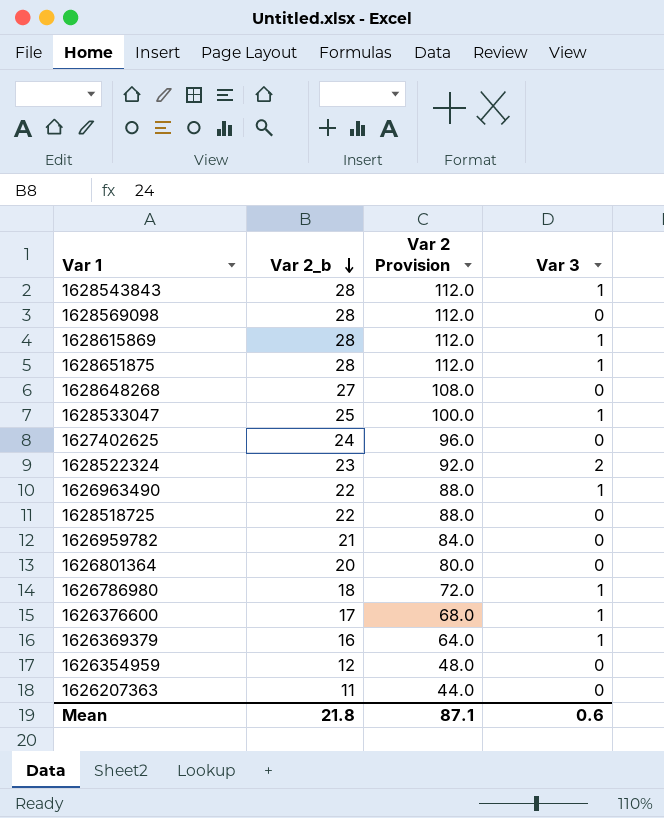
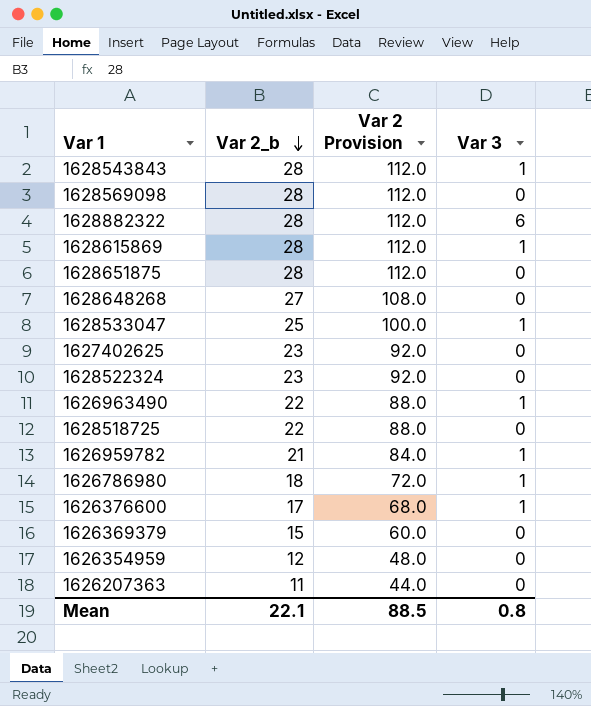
row 1626801364: 20 | 80.0 | 0 -> none
row 1628882322: none -> 28 | 112.0 | 6
1628651875 | Var 3: 1 -> 0
1627402625 | Var 2_b: 24 -> 23
1627402625 | Var 2 Provision: 96.0 -> 92.0
1628522324 | Var 3: 2 -> 0
1626959782 | Var 3: 0 -> 1
1626369379 | Var 2_b: 16 -> 15
1626369379 | Var 2 Provision: 64.0 -> 60.0
1626369379 | Var 3: 1 -> 0
Mean | Var 2_b: 21.8 -> 22.1
Mean | Var 2 Provision: 87.1 -> 88.5
Mean | Var 3: 0.6 -> 0.8

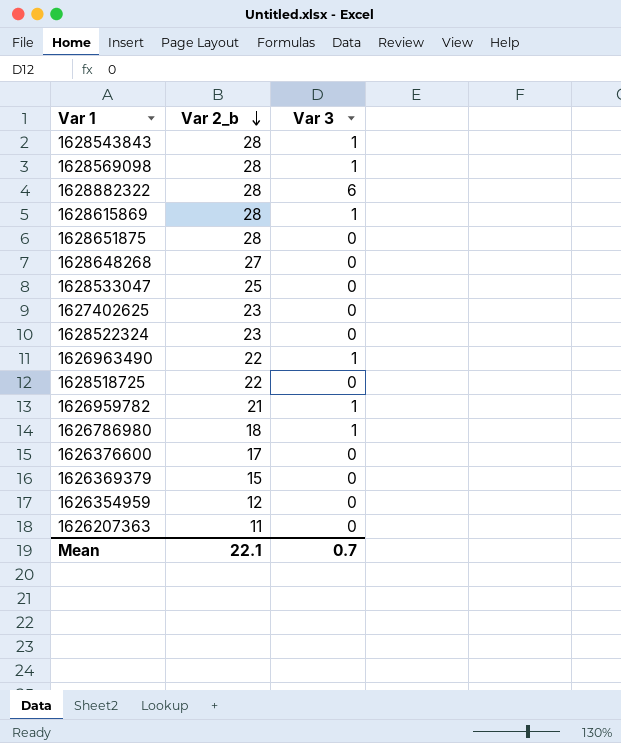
column Var 2 Provision | formula: [Var 2_b] * 4 -> none
1628569098 | Var 3: 0 -> 1
1628533047 | Var 3: 1 -> 0
1626376600 | Var 3: 1 -> 0
Mean | Var 3: 0.8 -> 0.7

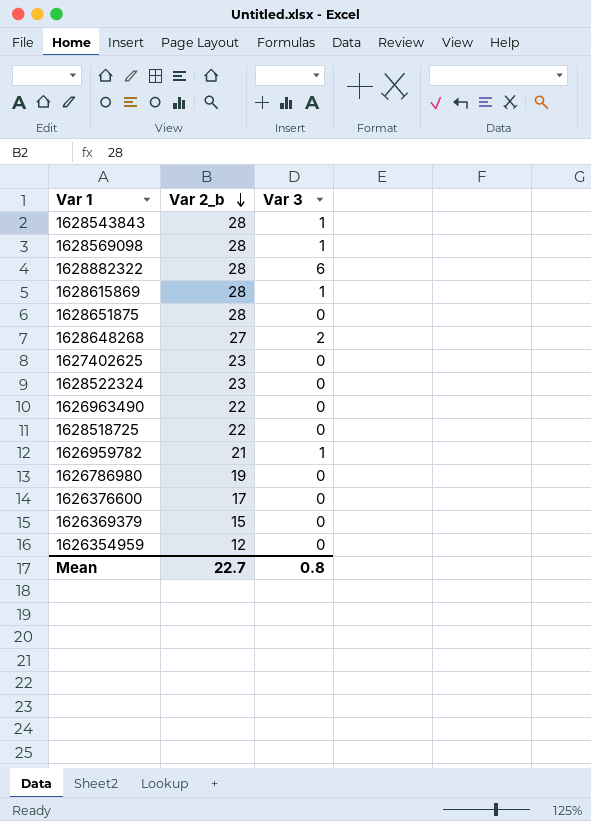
row 1628533047: 25 | 0 -> none
row 1626207363: 11 | 0 -> none
1628648268 | Var 3: 0 -> 2
1626963490 | Var 3: 1 -> 0
1626786980 | Var 2_b: 18 -> 19
1626786980 | Var 3: 1 -> 0
Mean | Var 2_b: 22.1 -> 22.7
Mean | Var 3: 0.7 -> 0.8

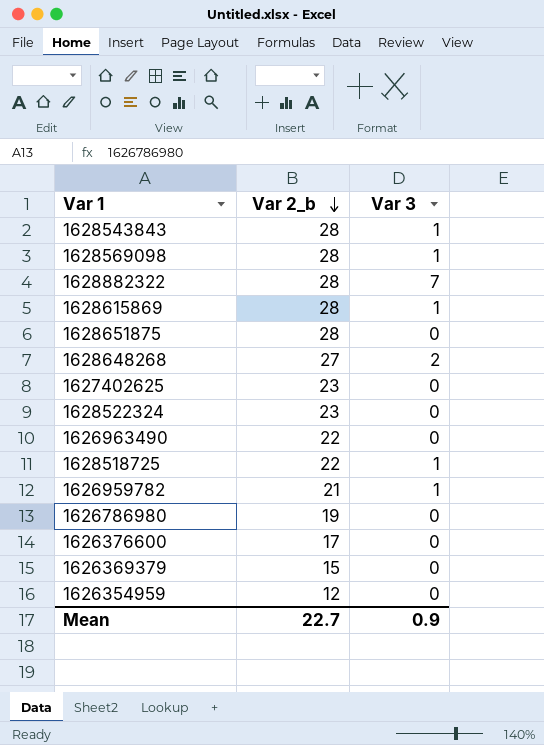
1628882322 | Var 3: 6 -> 7
1628518725 | Var 3: 0 -> 1
Mean | Var 3: 0.8 -> 0.9

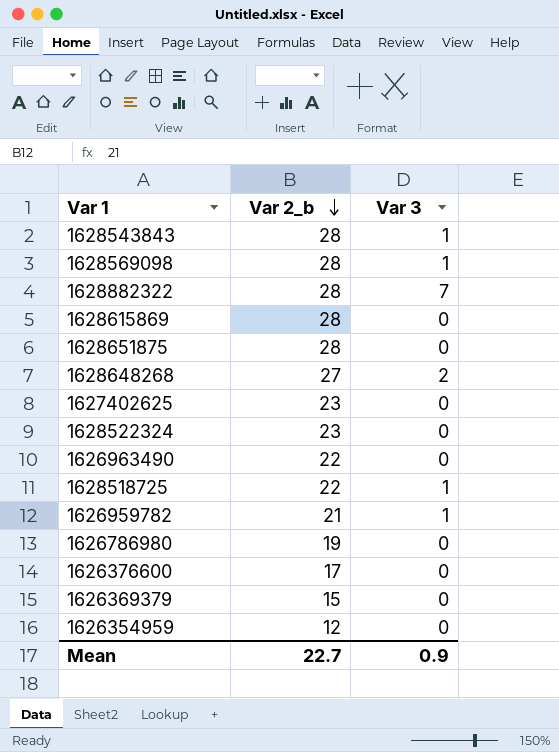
1628615869 | Var 3: 1 -> 0

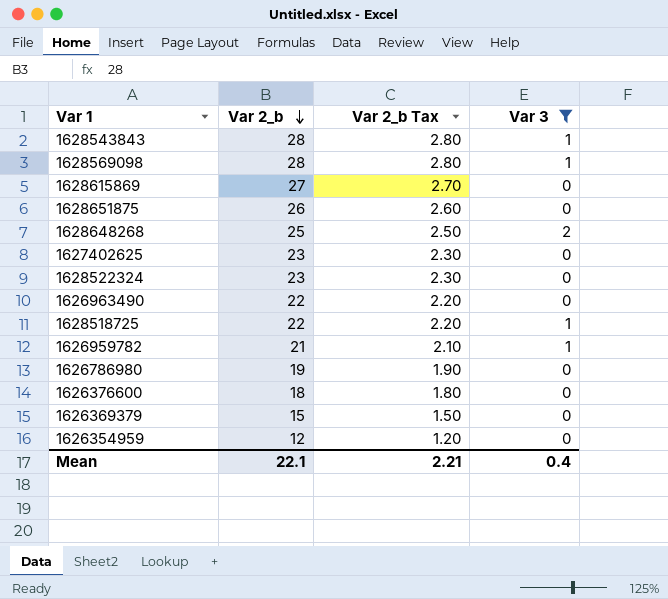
filter: none -> Var 3 != 7
column Var 2_b Tax | formula: none -> [Var 2_b] * 0.1
1628615869 | Var 2_b: 28 -> 27
1628651875 | Var 2_b: 28 -> 26
1628648268 | Var 2_b: 27 -> 25
1626376600 | Var 2_b: 17 -> 18
Mean | Var 2_b: 22.7 -> 22.1
Mean | Var 3: 0.9 -> 0.4

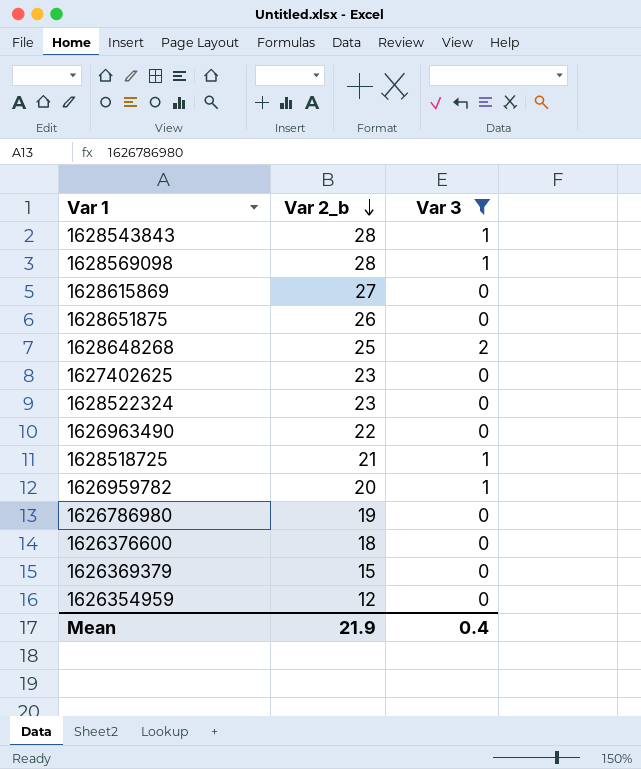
column Var 2_b Tax | formula: [Var 2_b] * 0.1 -> none
1628518725 | Var 2_b: 22 -> 21
1626959782 | Var 2_b: 21 -> 20
Mean | Var 2_b: 22.1 -> 21.9

